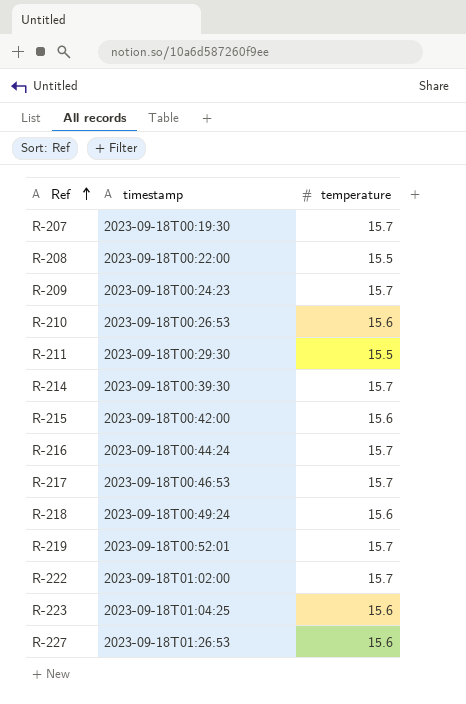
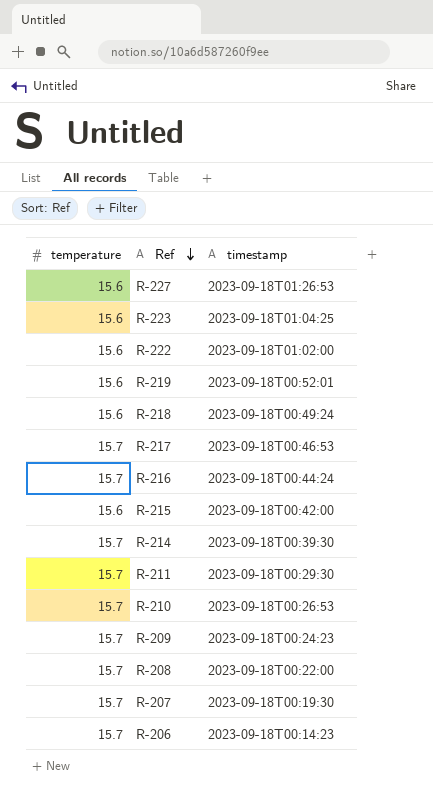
row order: Ref ascending -> Ref descending
column temperature | position: 3 -> 1
R-222 | temperature: 15.7 -> 15.6
R-219 | temperature: 15.7 -> 15.6
R-211 | temperature: 15.5 -> 15.7
R-210 | temperature: 15.6 -> 15.7
R-208 | temperature: 15.5 -> 15.7
row R-206: none -> 15.7 | 2023-09-18T00:14:23

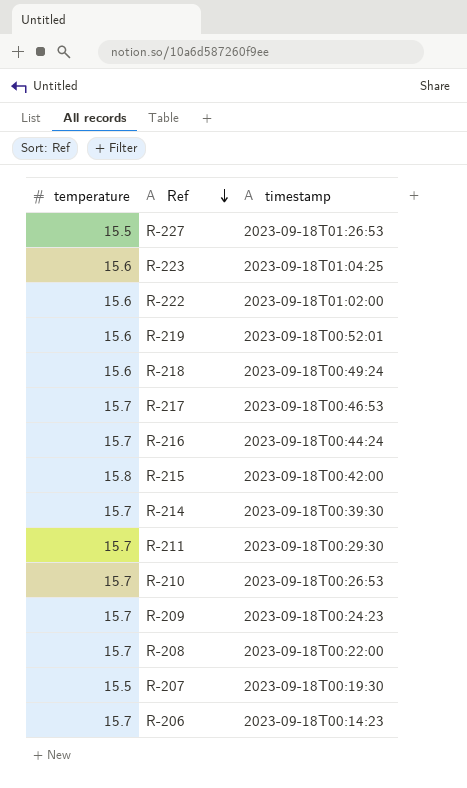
R-227 | temperature: 15.6 -> 15.5
R-215 | temperature: 15.6 -> 15.8
R-207 | temperature: 15.7 -> 15.5

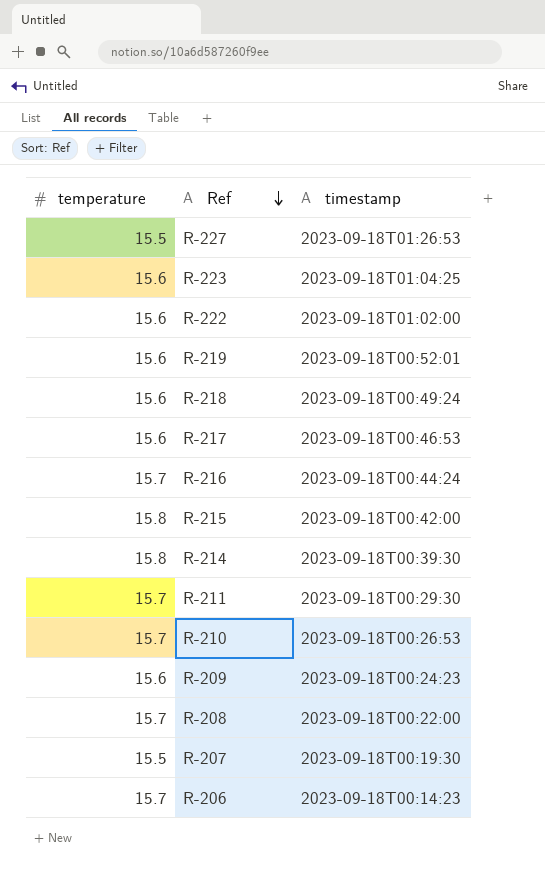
R-217 | temperature: 15.7 -> 15.6
R-214 | temperature: 15.7 -> 15.8
R-209 | temperature: 15.7 -> 15.6

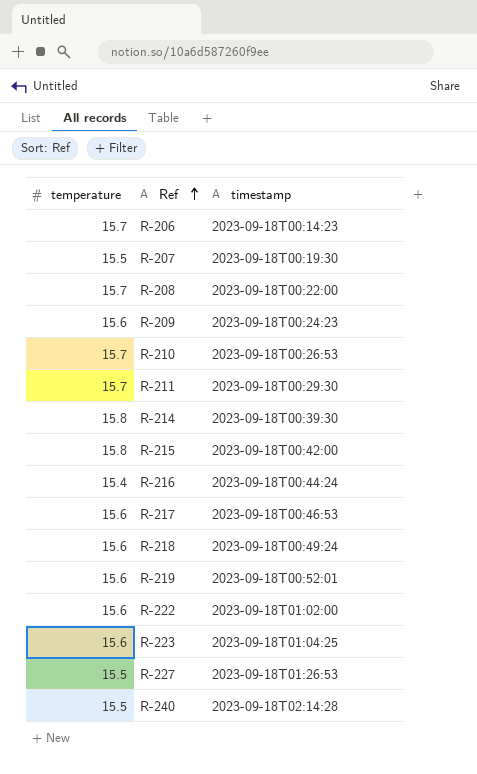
row order: Ref descending -> Ref ascending
R-216 | temperature: 15.7 -> 15.4
row R-240: none -> 15.5 | 2023-09-18T02:14:28

